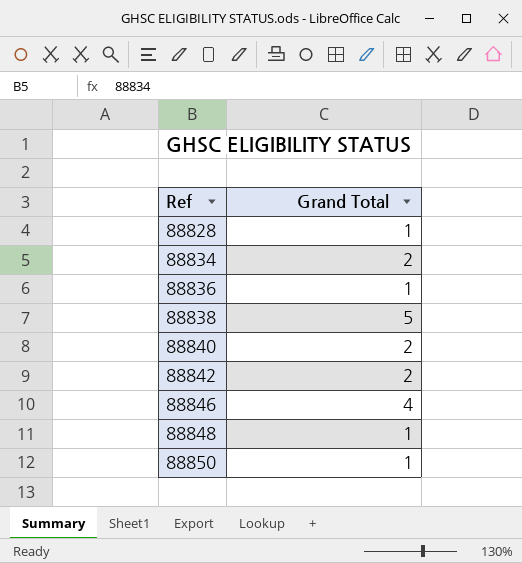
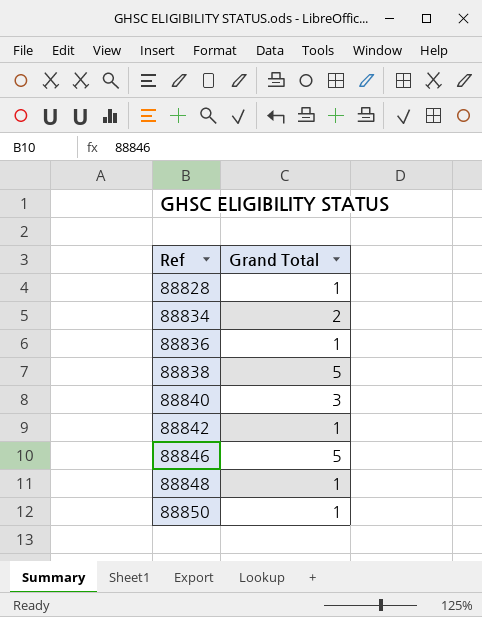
88840 | Grand Total: 2 -> 3
88842 | Grand Total: 2 -> 1
88846 | Grand Total: 4 -> 5

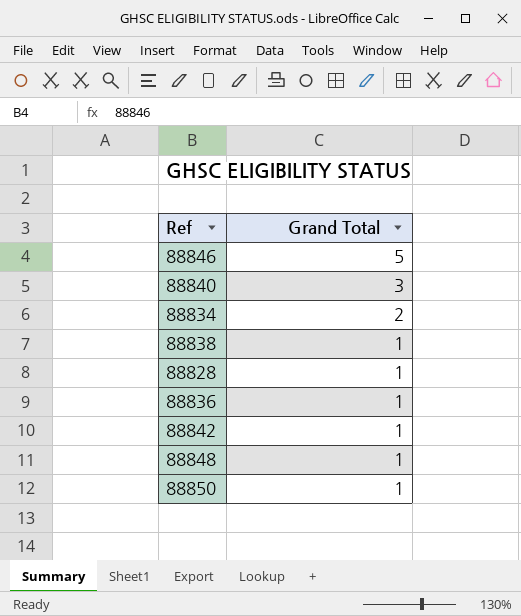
row order: Ref ascending -> Grand Total descending
88838 | Grand Total: 5 -> 1

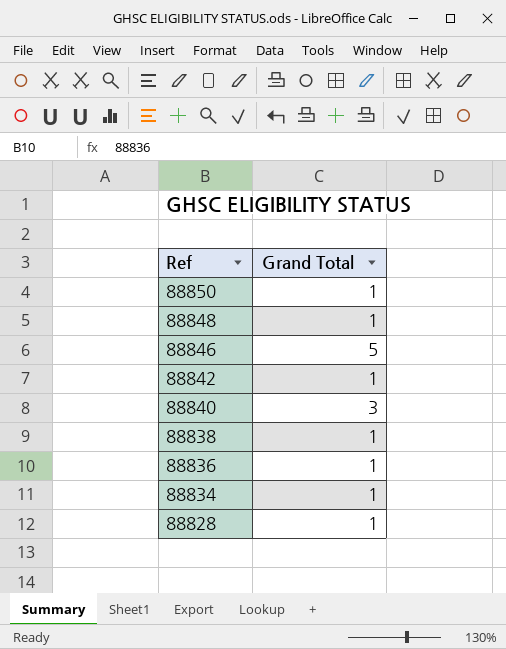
row order: Grand Total descending -> Ref descending
88834 | Grand Total: 2 -> 1

